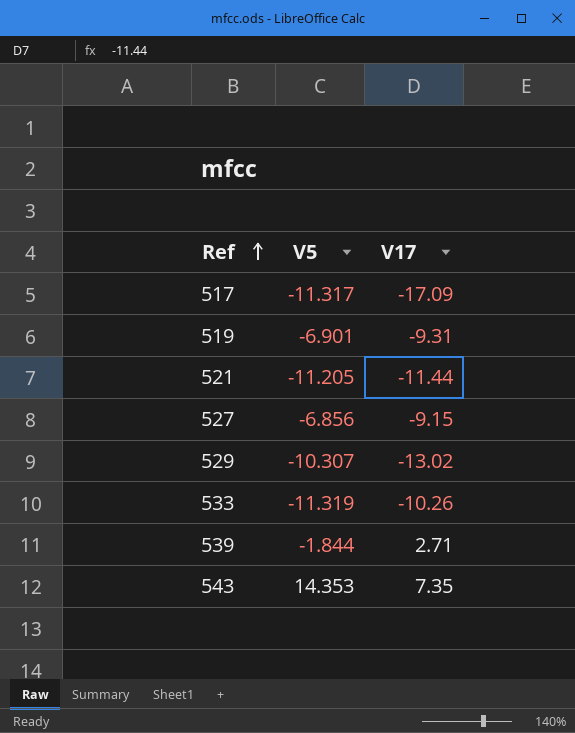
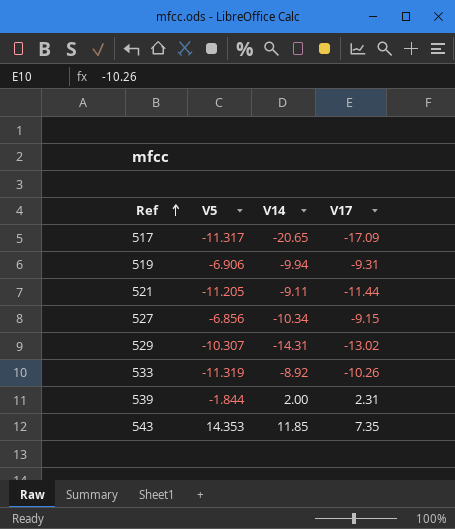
column V14 | position: none -> 3
519 | V5: -6.901 -> -6.906
539 | V17: 2.71 -> 2.31

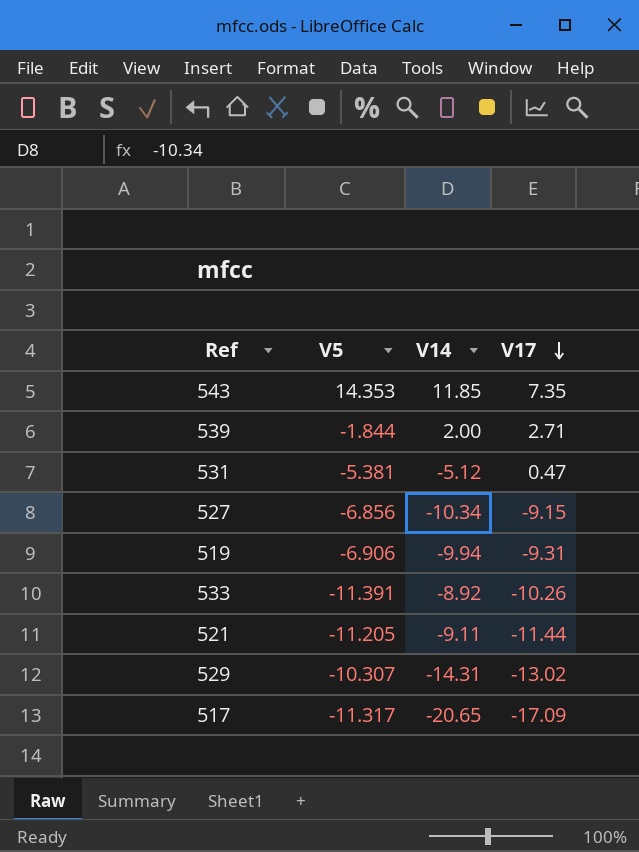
row order: Ref ascending -> V17 descending
539 | V17: 2.31 -> 2.71
row 531: none -> -5.381 | -5.12 | 0.47
533 | V5: -11.319 -> -11.391

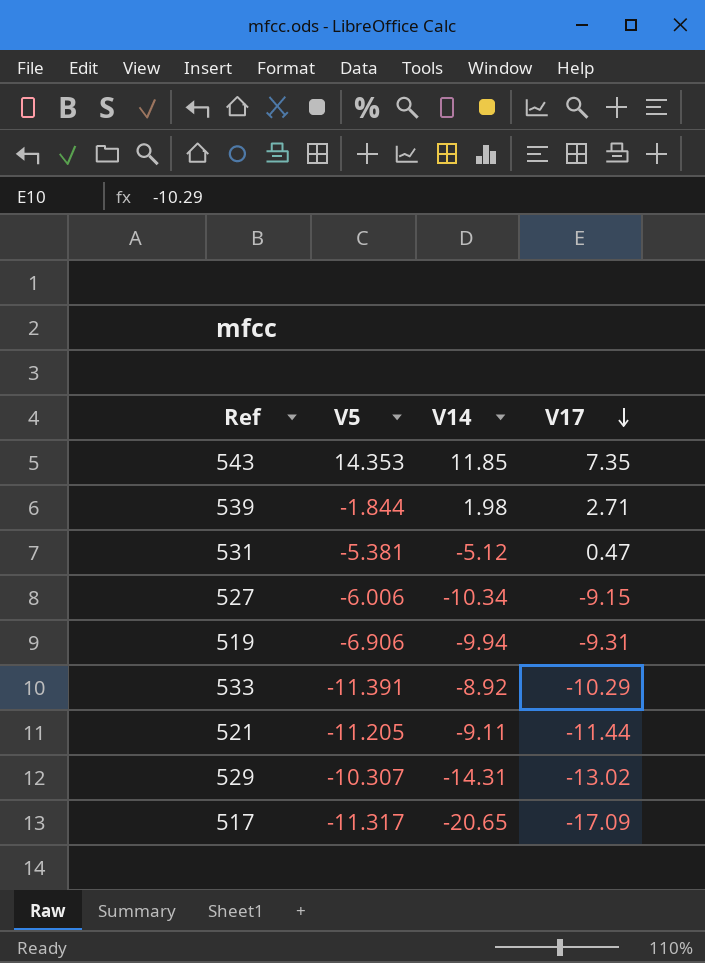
539 | V14: 2.00 -> 1.98
527 | V5: -6.856 -> -6.006
533 | V17: -10.26 -> -10.29

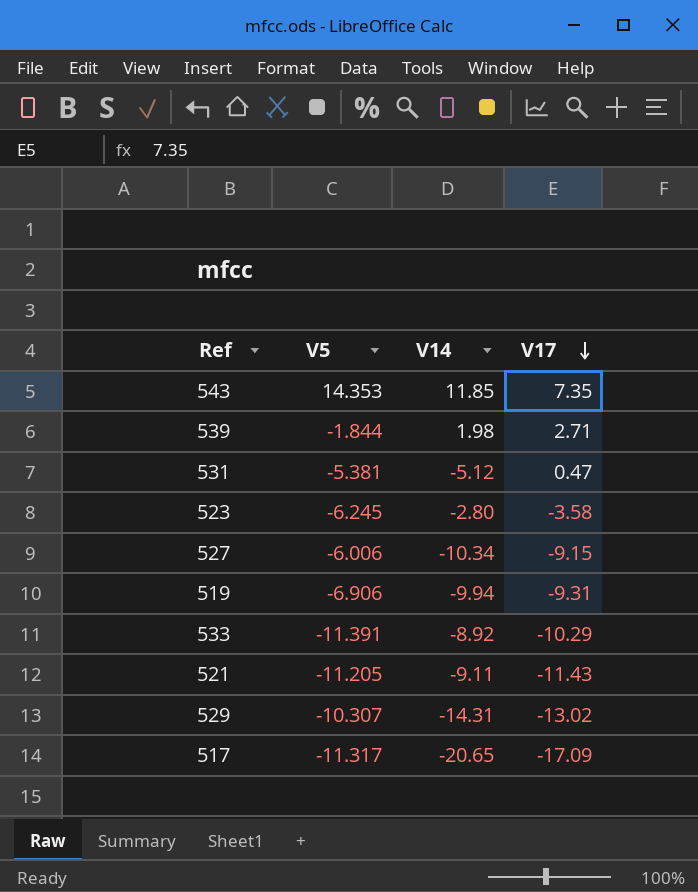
row 523: none -> -6.245 | -2.80 | -3.58
521 | V17: -11.44 -> -11.43

